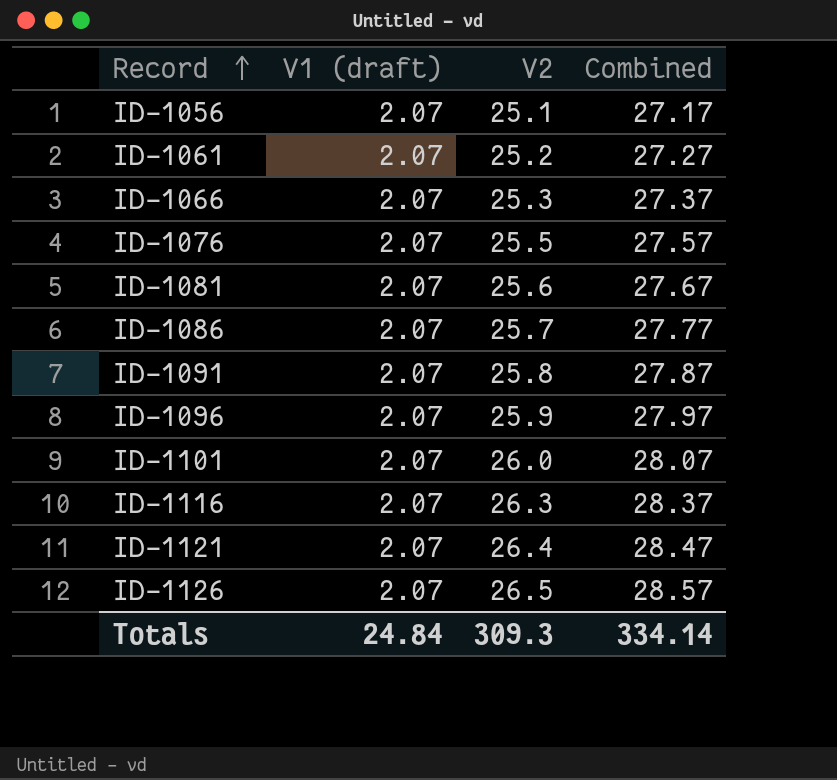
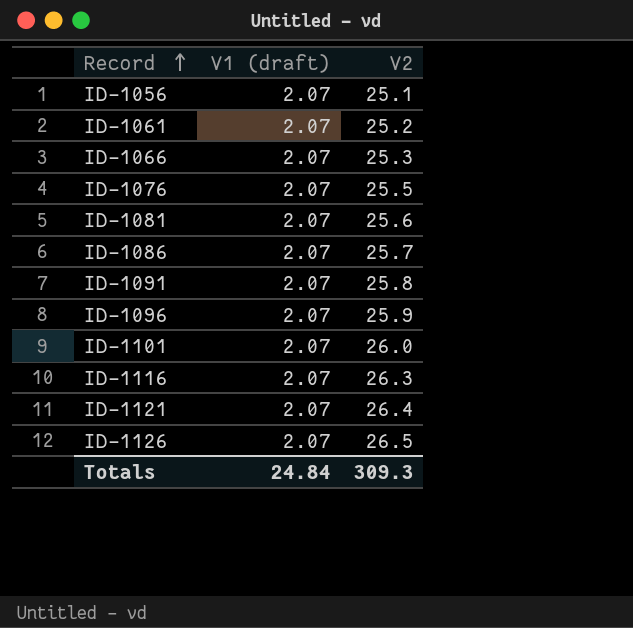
column Combined | formula: [V1 (draft)] + [V2] -> none

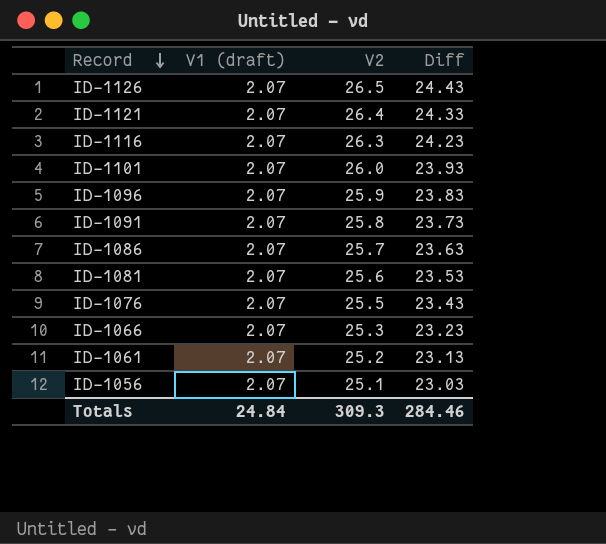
row order: Record ascending -> Record descending
column Diff | formula: none -> [V2] - [V1 (draft)]

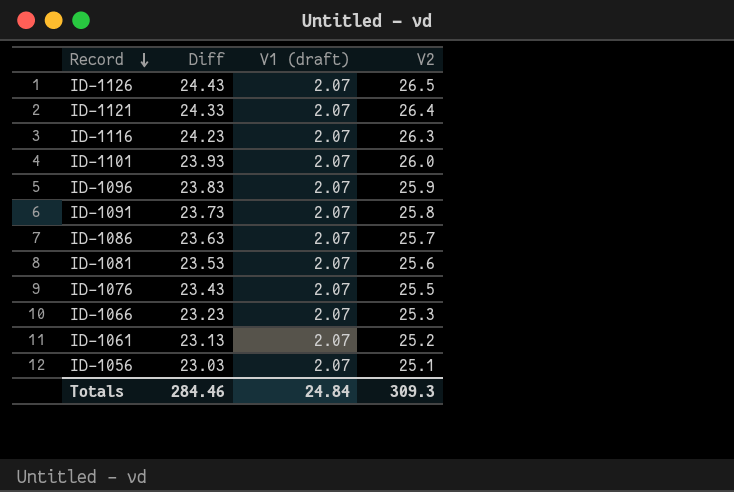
column Diff | position: 4 -> 2

